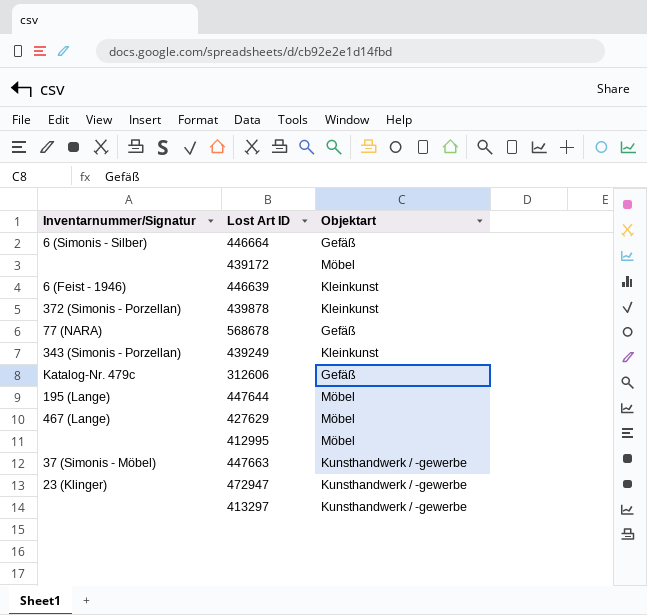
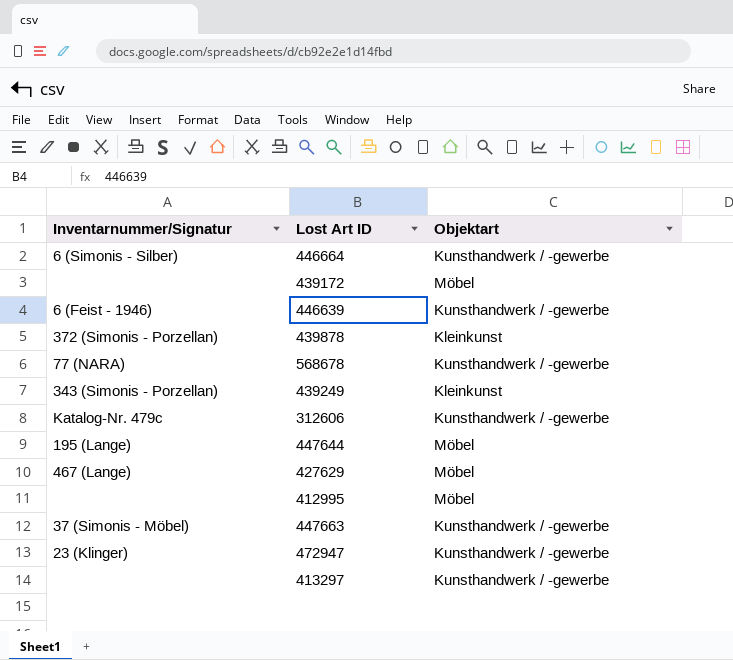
446664 | Objektart: Gefäß -> Kunsthandwerk / -gewerbe
446639 | Objektart: Kleinkunst -> Kunsthandwerk / -gewerbe
568678 | Objektart: Gefäß -> Kunsthandwerk / -gewerbe
312606 | Objektart: Gefäß -> Kunsthandwerk / -gewerbe

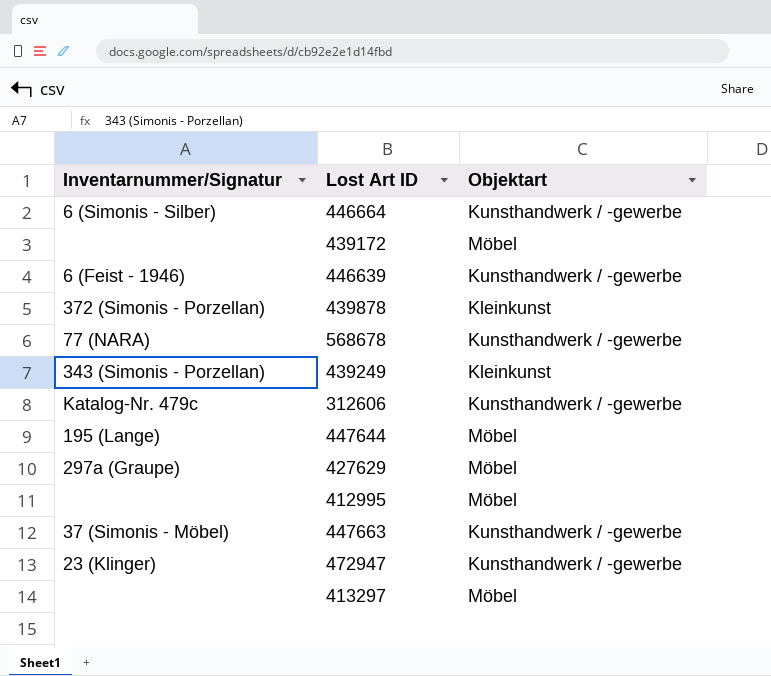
427629 | Inventarnummer/Signatur: 467 (Lange) -> 297a (Graupe)
413297 | Objektart: Kunsthandwerk / -gewerbe -> Möbel

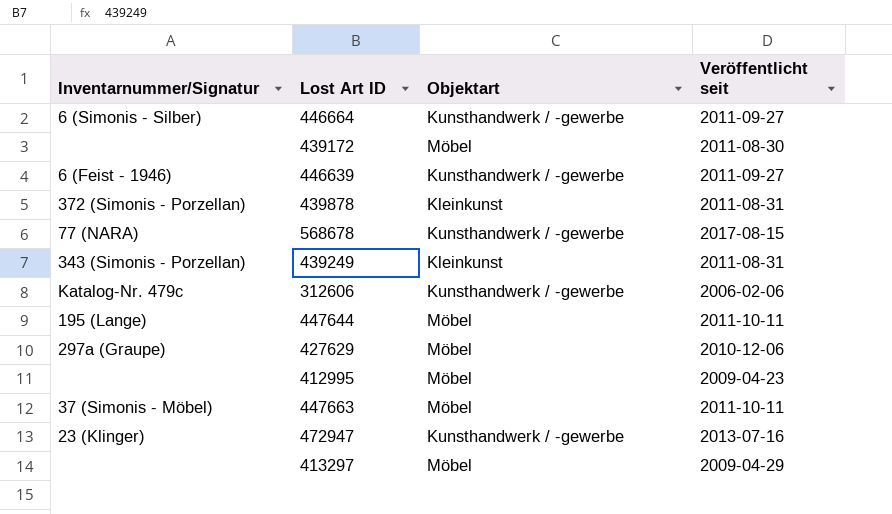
column Veröffentlicht seit | position: none -> 4
447663 | Objektart: Kunsthandwerk / -gewerbe -> Möbel

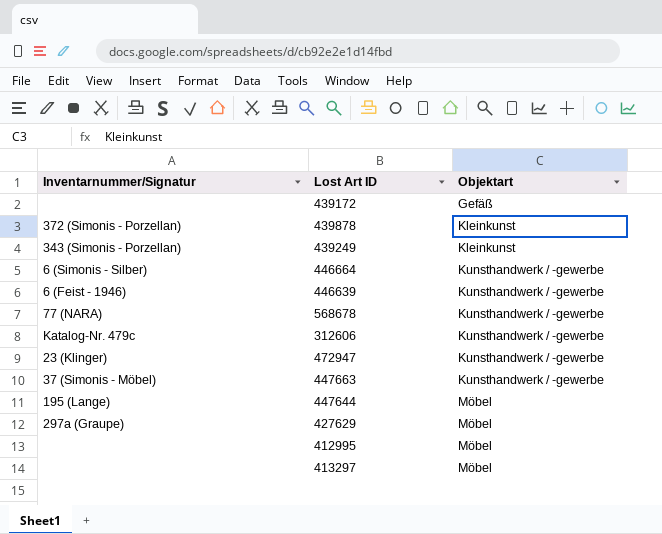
row order: none -> Objektart ascending
column Veröffentlicht seit | position: 4 -> none
439172 | Objektart: Möbel -> Gefäß
447663 | Objektart: Möbel -> Kunsthandwerk / -gewerbe

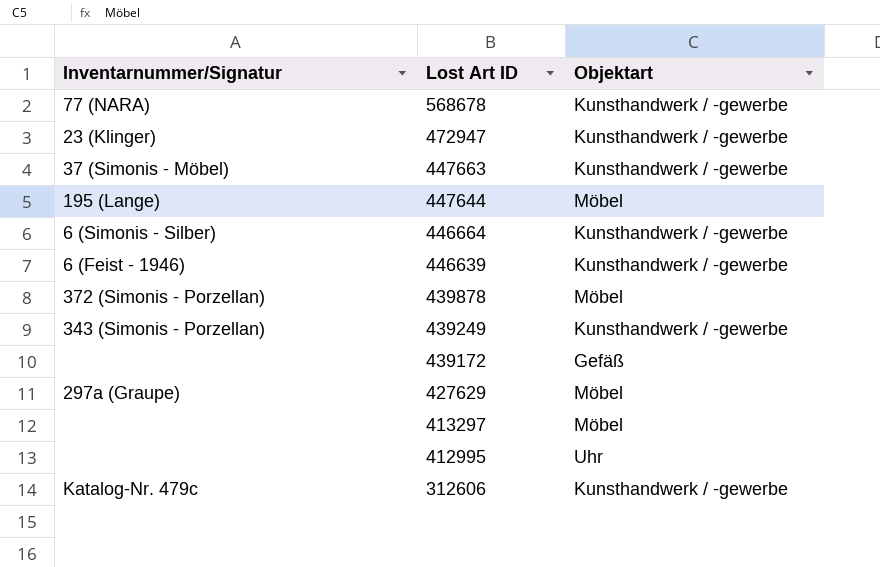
row order: Objektart ascending -> Lost Art ID descending
439878 | Objektart: Kleinkunst -> Möbel
439249 | Objektart: Kleinkunst -> Kunsthandwerk / -gewerbe
412995 | Objektart: Möbel -> Uhr

